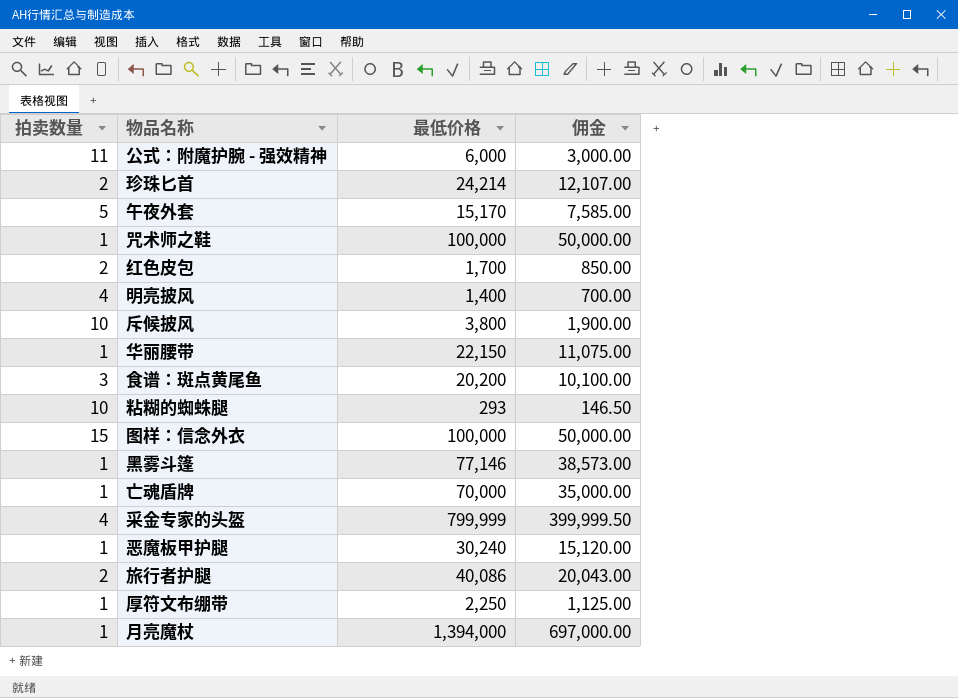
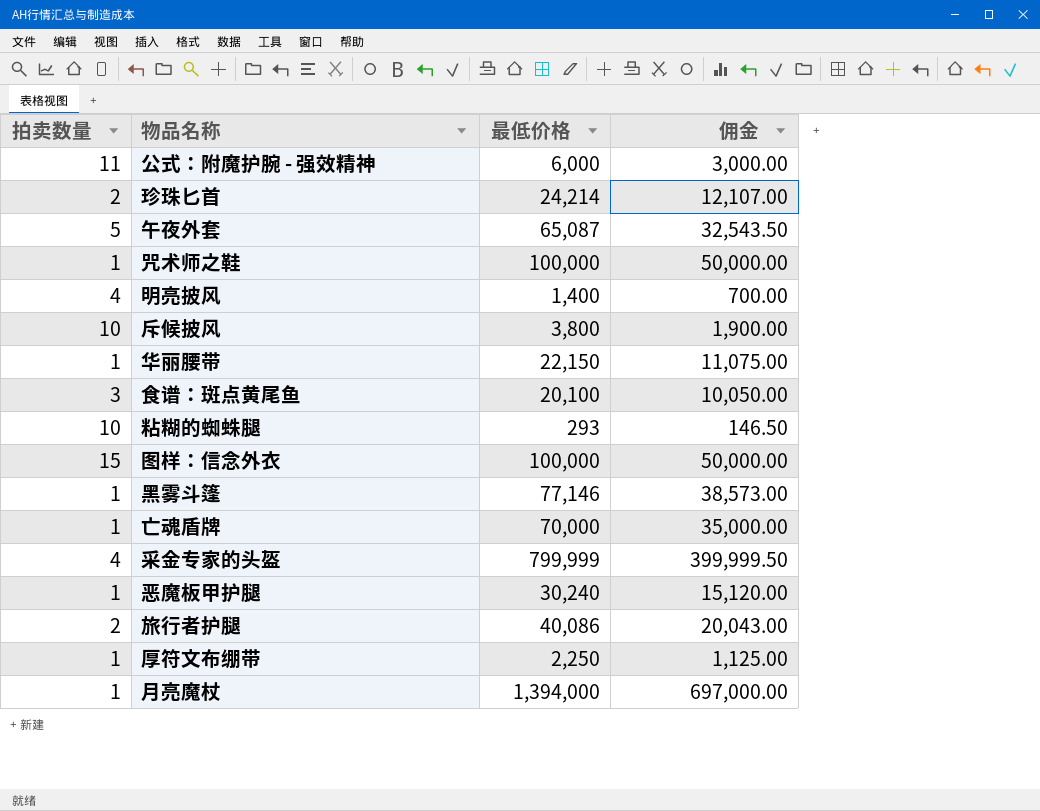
row 红色皮包: 2 | 1,700 | 850.00 -> none
午夜外套 | 最低价格: 15,170 -> 65,087
午夜外套 | 佣金: 7,585.00 -> 32,543.50
食谱：斑点黄尾鱼 | 最低价格: 20,200 -> 20,100
食谱：斑点黄尾鱼 | 佣金: 10,100.00 -> 10,050.00

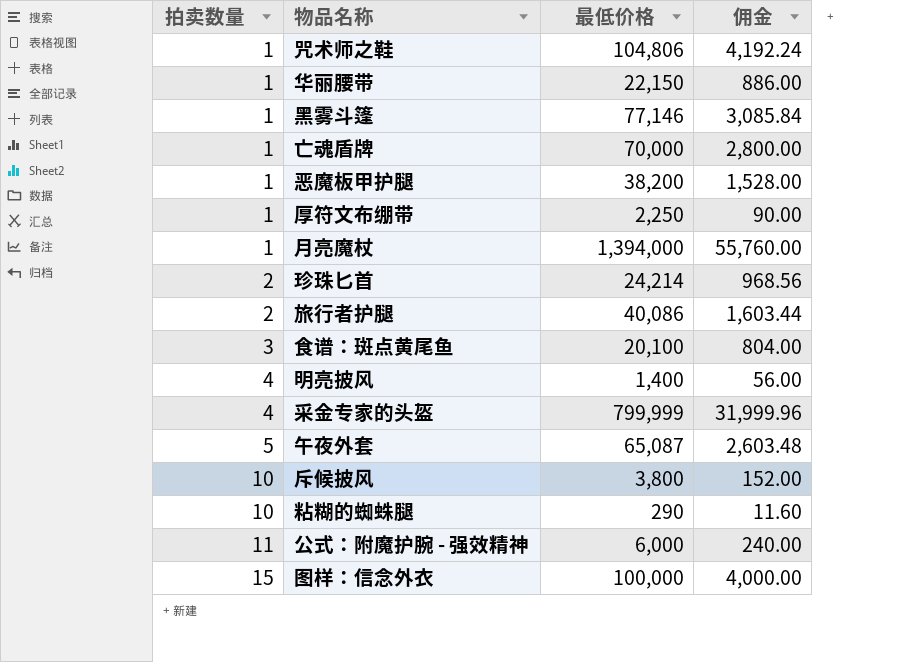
row order: none -> 拍卖数量 ascending
column 佣金 | formula: [最低价格] * 0.5 -> [最低价格] * 0.04
咒术师之鞋 | 最低价格: 100,000 -> 104,806
恶魔板甲护腿 | 最低价格: 30,240 -> 38,200
粘糊的蜘蛛腿 | 最低价格: 293 -> 290

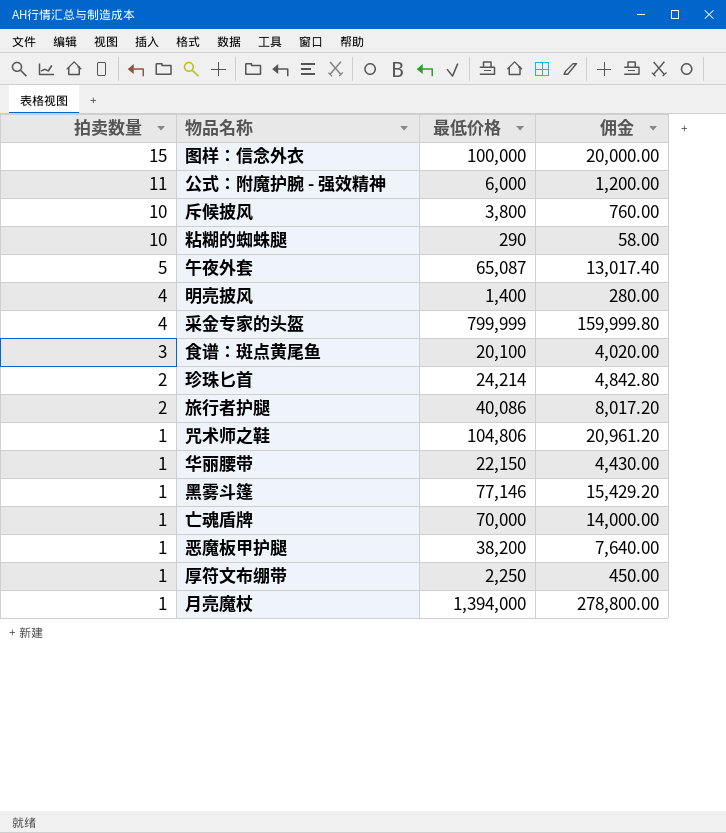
row order: 拍卖数量 ascending -> 拍卖数量 descending
column 佣金 | formula: [最低价格] * 0.04 -> [最低价格] * 0.2

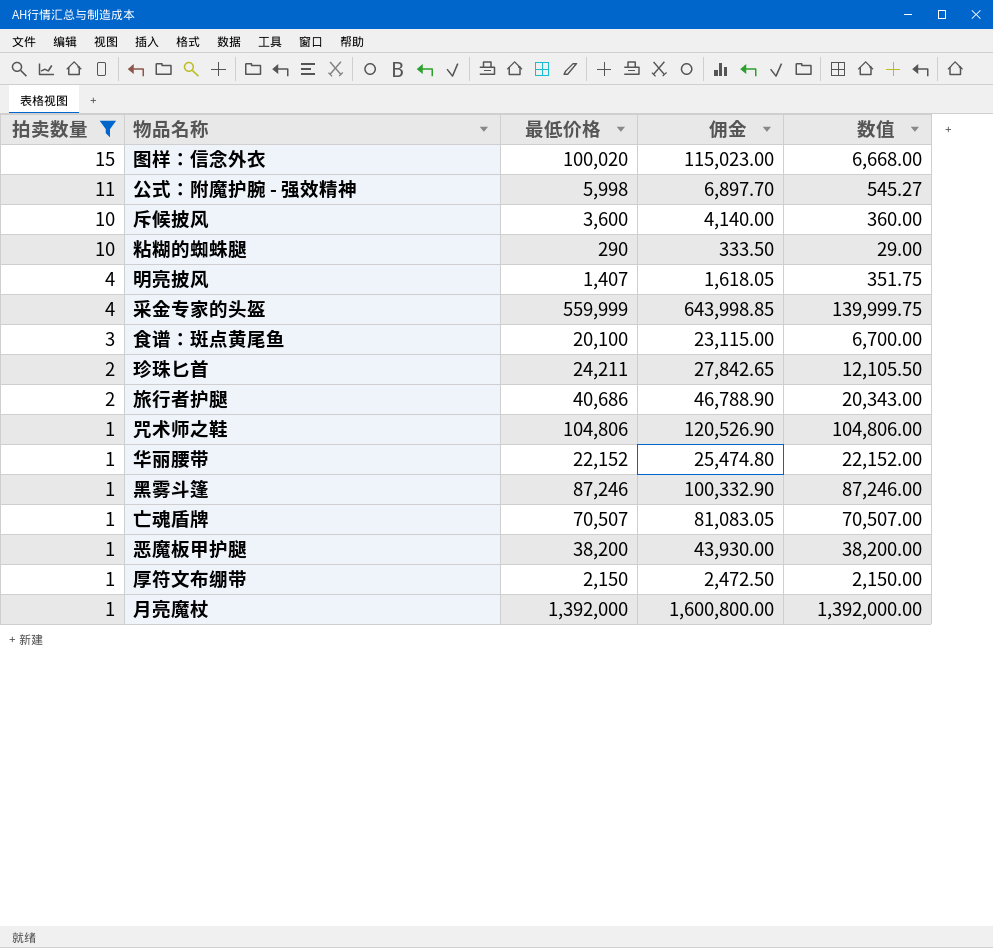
filter: none -> 拍卖数量 != 5
column 佣金 | formula: [最低价格] * 0.2 -> [最低价格] * 1.15
column 数值 | formula: none -> [最低价格] / [拍卖数量]
图样：信念外衣 | 最低价格: 100,000 -> 100,020
公式：附魔护腕 - 强效精神 | 最低价格: 6,000 -> 5,998
斥候披风 | 最低价格: 3,800 -> 3,600
明亮披风 | 最低价格: 1,400 -> 1,407
采金专家的头盔 | 最低价格: 799,999 -> 559,999
珍珠匕首 | 最低价格: 24,214 -> 24,211
旅行者护腿 | 最低价格: 40,086 -> 40,686
华丽腰带 | 最低价格: 22,150 -> 22,152
黑雾斗篷 | 最低价格: 77,146 -> 87,246
亡魂盾牌 | 最低价格: 70,000 -> 70,507
厚符文布绷带 | 最低价格: 2,250 -> 2,150
月亮魔杖 | 最低价格: 1,394,000 -> 1,392,000

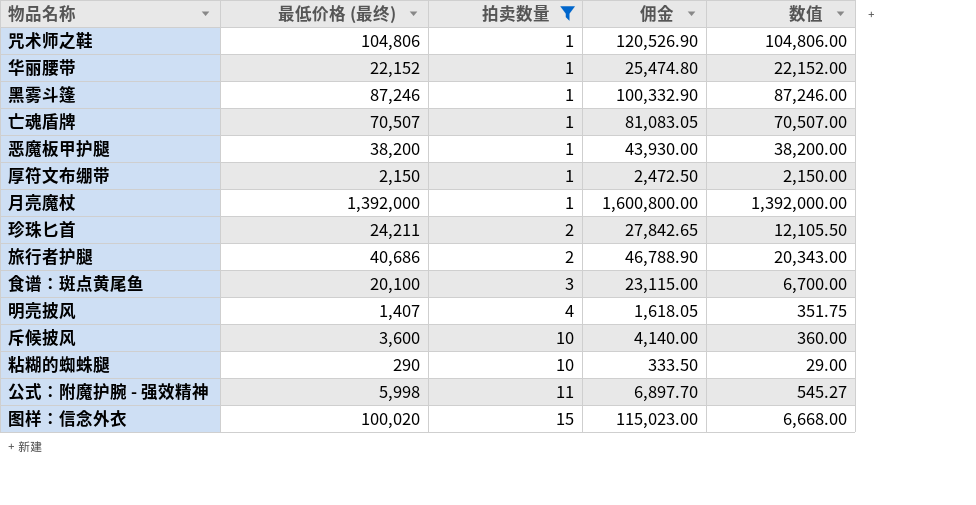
row order: 拍卖数量 descending -> 拍卖数量 ascending
column name: 最低价格 -> 最低价格 (最终)
column 拍卖数量 | position: 1 -> 3
row 采金专家的头盔: 4 | 559,999 | 643,998.85 | 139,999.75 -> none

